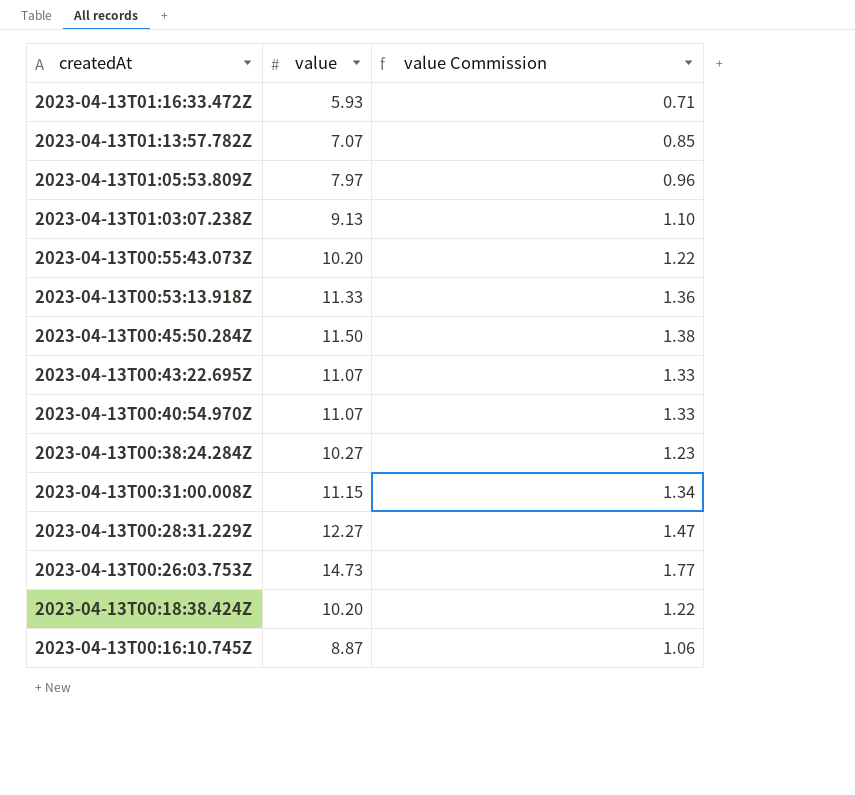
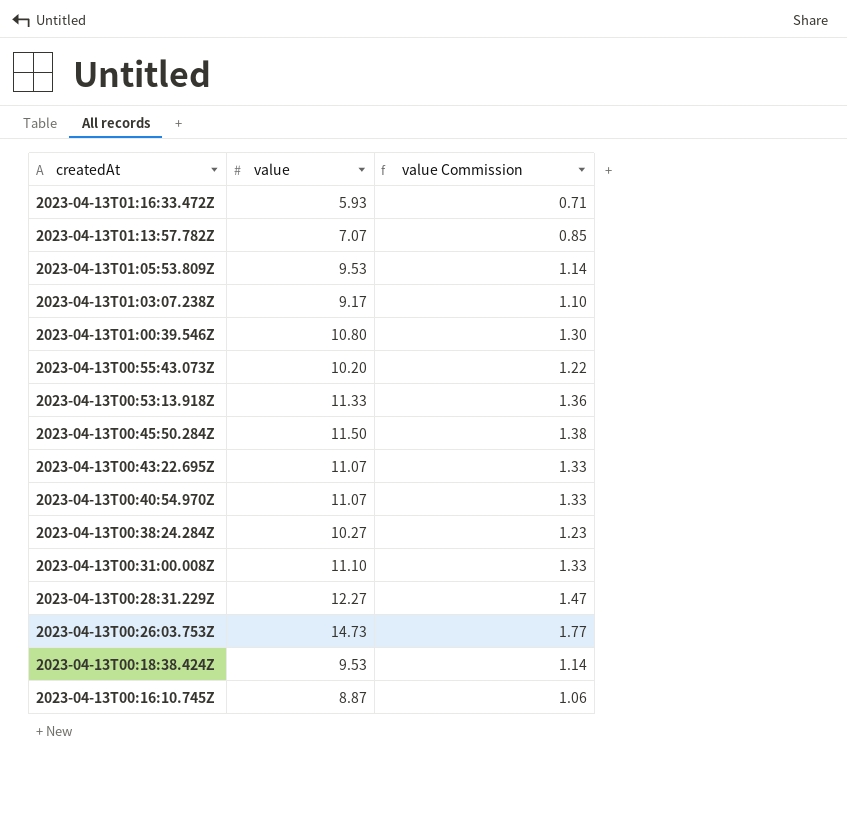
2023-04-13T01:05:53.809Z | value: 7.97 -> 9.53
2023-04-13T01:05:53.809Z | value Commission: 0.96 -> 1.14
2023-04-13T01:03:07.238Z | value: 9.13 -> 9.17
row 2023-04-13T01:00:39.546Z: none -> 10.80 | 1.30
2023-04-13T00:31:00.008Z | value: 11.15 -> 11.10
2023-04-13T00:31:00.008Z | value Commission: 1.34 -> 1.33
2023-04-13T00:18:38.424Z | value: 10.20 -> 9.53
2023-04-13T00:18:38.424Z | value Commission: 1.22 -> 1.14

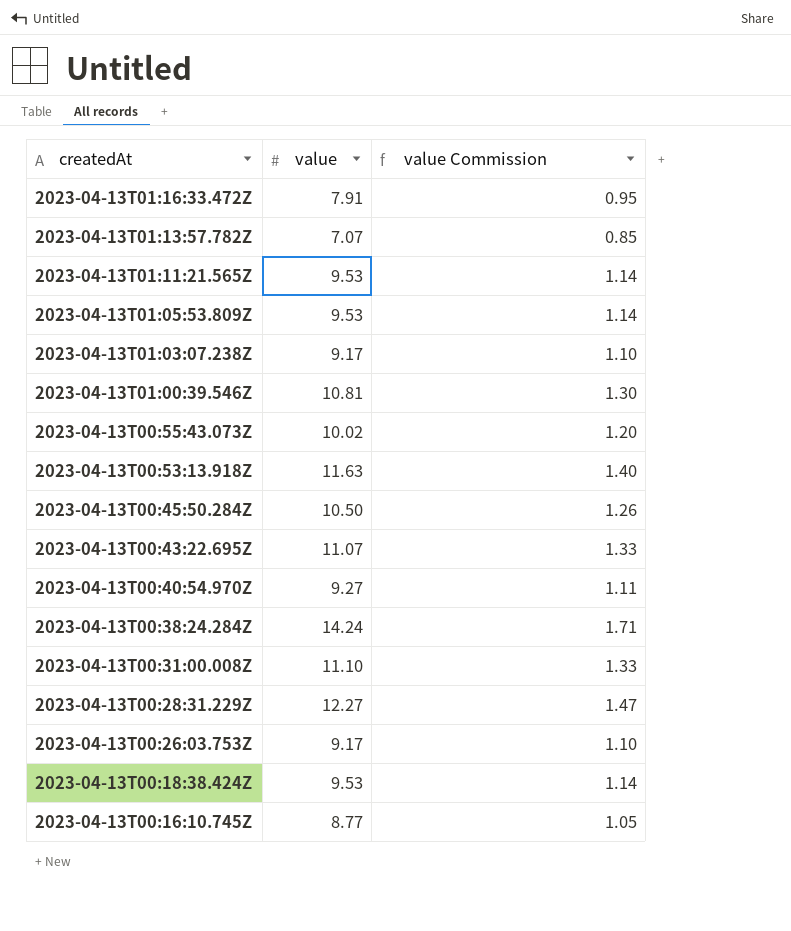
2023-04-13T01:16:33.472Z | value: 5.93 -> 7.91
2023-04-13T01:16:33.472Z | value Commission: 0.71 -> 0.95
row 2023-04-13T01:11:21.565Z: none -> 9.53 | 1.14
2023-04-13T01:00:39.546Z | value: 10.80 -> 10.81
2023-04-13T00:55:43.073Z | value: 10.20 -> 10.02
2023-04-13T00:55:43.073Z | value Commission: 1.22 -> 1.20
2023-04-13T00:53:13.918Z | value: 11.33 -> 11.63
2023-04-13T00:53:13.918Z | value Commission: 1.36 -> 1.40
2023-04-13T00:45:50.284Z | value: 11.50 -> 10.50
2023-04-13T00:45:50.284Z | value Commission: 1.38 -> 1.26
2023-04-13T00:40:54.970Z | value: 11.07 -> 9.27
2023-04-13T00:40:54.970Z | value Commission: 1.33 -> 1.11
2023-04-13T00:38:24.284Z | value: 10.27 -> 14.24
2023-04-13T00:38:24.284Z | value Commission: 1.23 -> 1.71
2023-04-13T00:26:03.753Z | value: 14.73 -> 9.17
2023-04-13T00:26:03.753Z | value Commission: 1.77 -> 1.10
2023-04-13T00:16:10.745Z | value: 8.87 -> 8.77
2023-04-13T00:16:10.745Z | value Commission: 1.06 -> 1.05

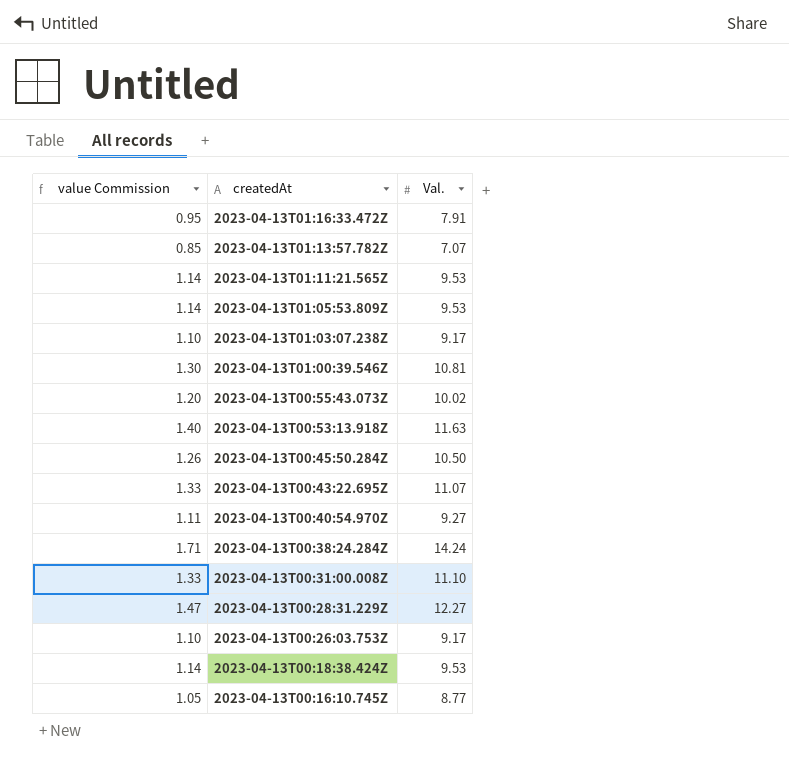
column value Commission | position: 3 -> 1
column name: value -> Val.

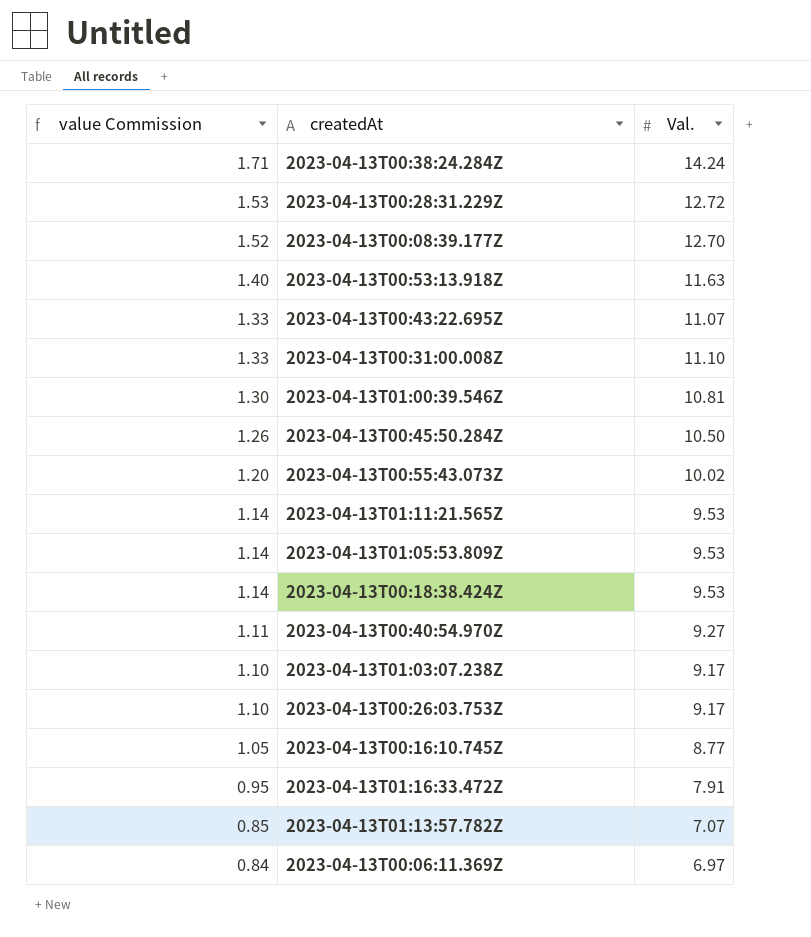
row order: createdAt descending -> value Commission descending
2023-04-13T00:28:31.229Z | value Commission: 1.47 -> 1.53
2023-04-13T00:28:31.229Z | Val.: 12.27 -> 12.72
row 2023-04-13T00:08:39.177Z: none -> 1.52 | 12.70
row 2023-04-13T00:06:11.369Z: none -> 0.84 | 6.97

